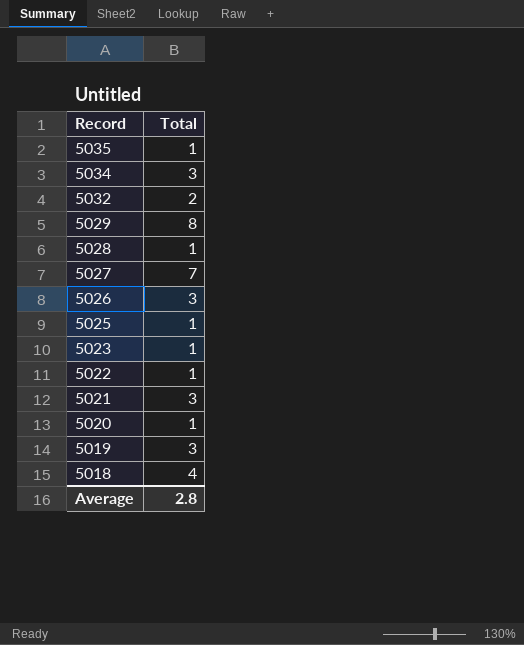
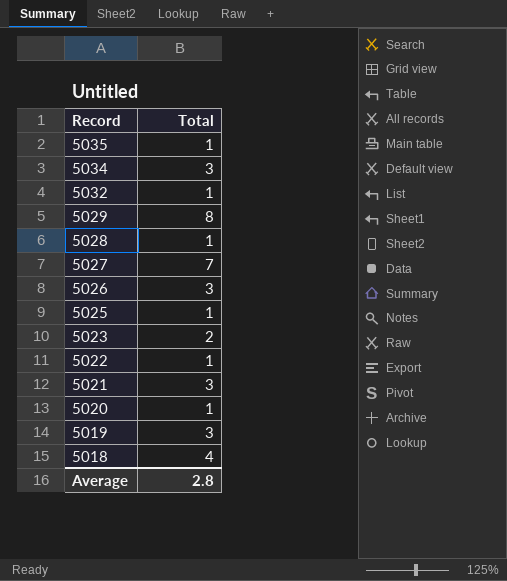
5032 | Total: 2 -> 1
5023 | Total: 1 -> 2

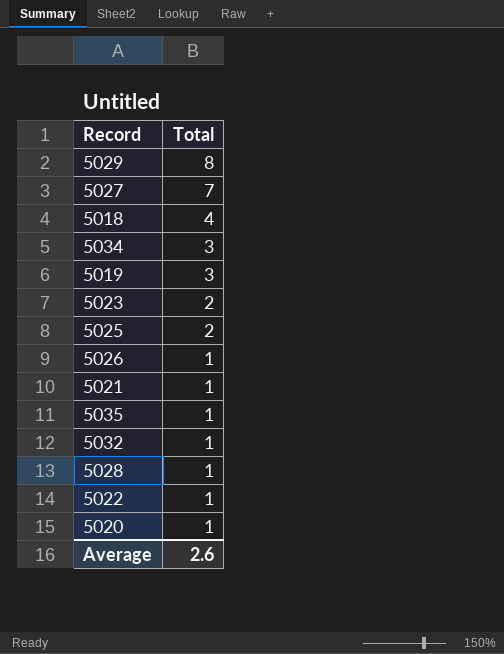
row order: Record descending -> Total descending
5025 | Total: 1 -> 2
5026 | Total: 3 -> 1
5021 | Total: 3 -> 1
Average | Total: 2.8 -> 2.6

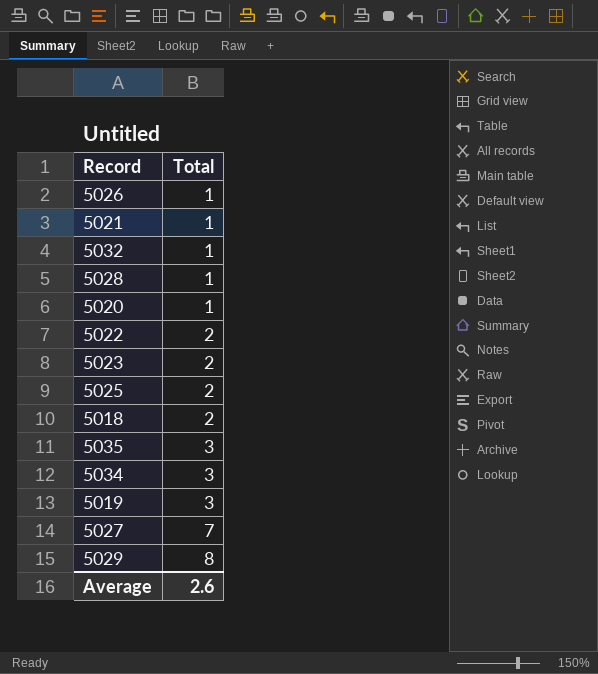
row order: Total descending -> Total ascending
5022 | Total: 1 -> 2
5018 | Total: 4 -> 2
5035 | Total: 1 -> 3

